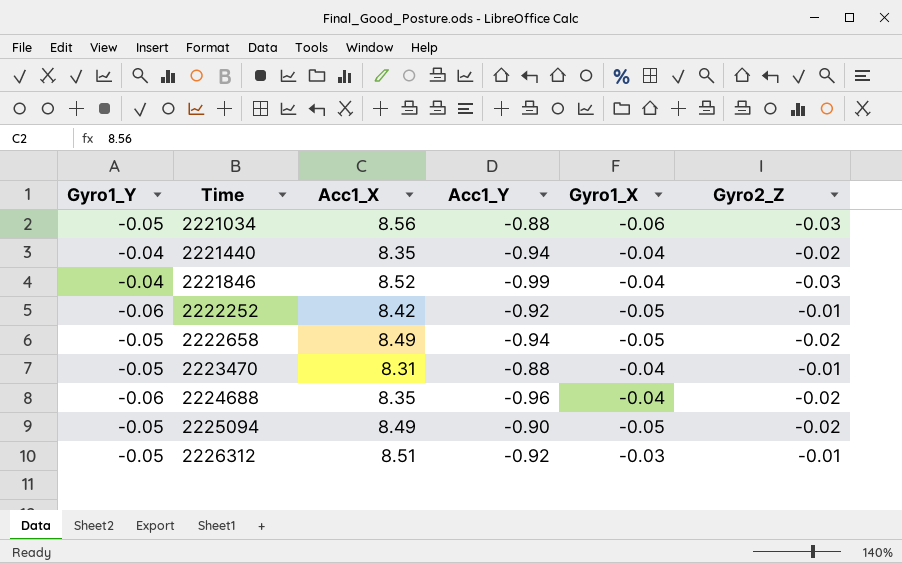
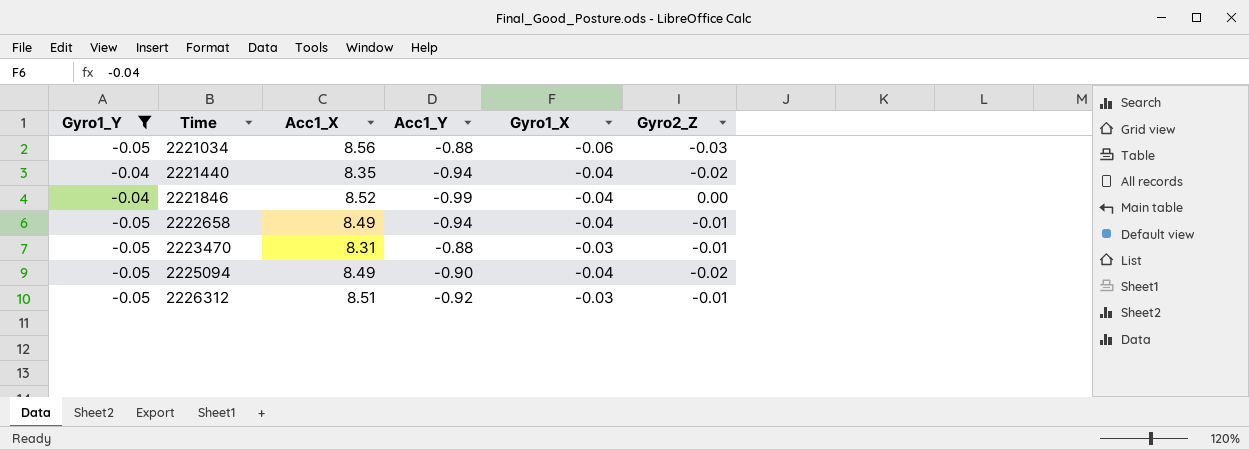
filter: none -> Gyro1_Y != -0.06
2221846 | Gyro2_Z: -0.03 -> 0.00
2222658 | Gyro1_X: -0.05 -> -0.04
2222658 | Gyro2_Z: -0.02 -> -0.01
2223470 | Gyro1_X: -0.04 -> -0.03
2225094 | Gyro1_X: -0.05 -> -0.04

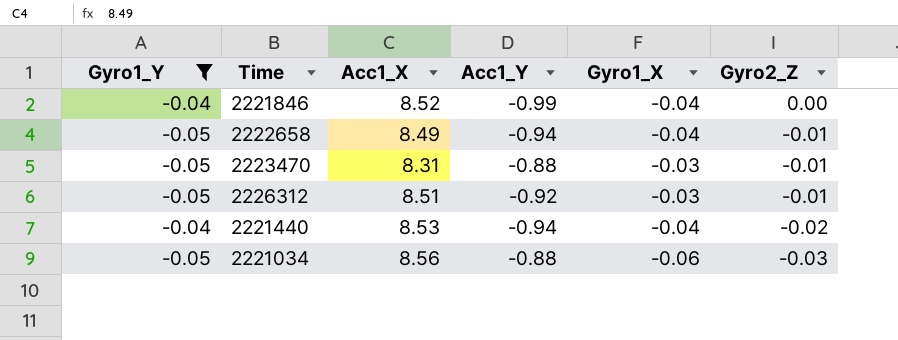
row order: Time ascending -> Gyro2_Z descending
row 2225094: -0.05 | 8.49 | -0.90 | -0.04 | -0.02 -> none
2221440 | Acc1_X: 8.35 -> 8.53

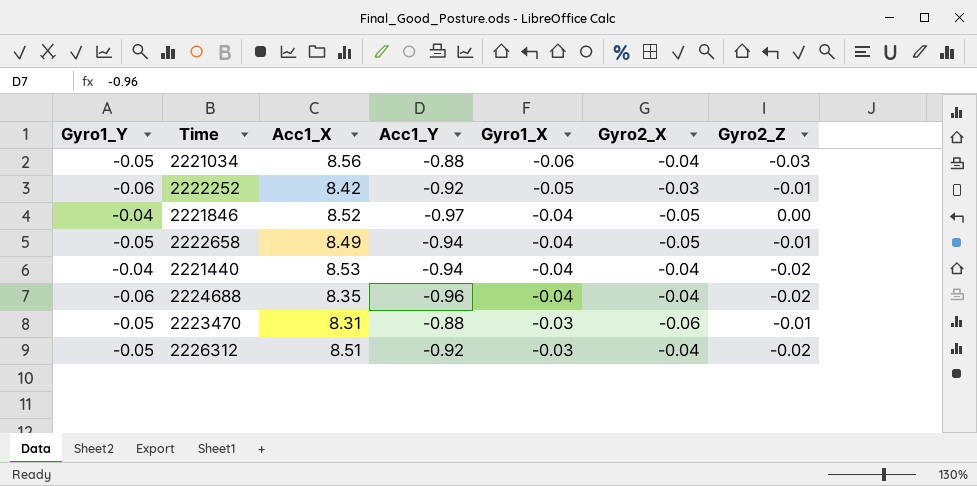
filter: Gyro1_Y != -0.06 -> none
row order: Gyro2_Z descending -> Gyro1_X ascending
column Gyro2_X | position: none -> 6
2221846 | Acc1_Y: -0.99 -> -0.97
2226312 | Gyro2_Z: -0.01 -> -0.02

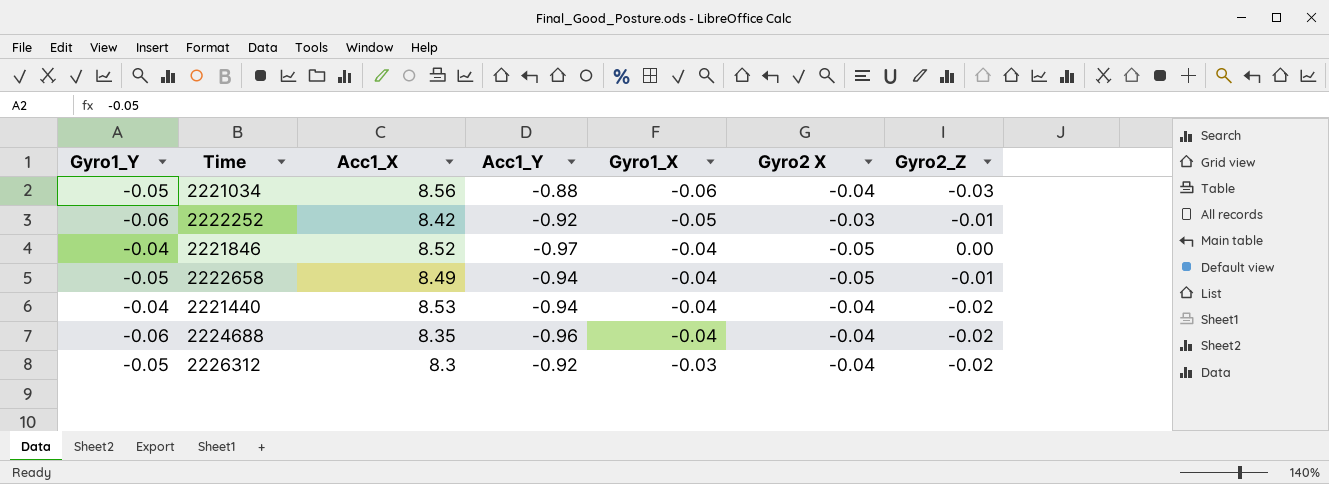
column name: Gyro2_X -> Gyro2 X
row 2223470: -0.05 | 8.31 | -0.88 | -0.03 | -0.06 | -0.01 -> none
2226312 | Acc1_X: 8.51 -> 8.3

